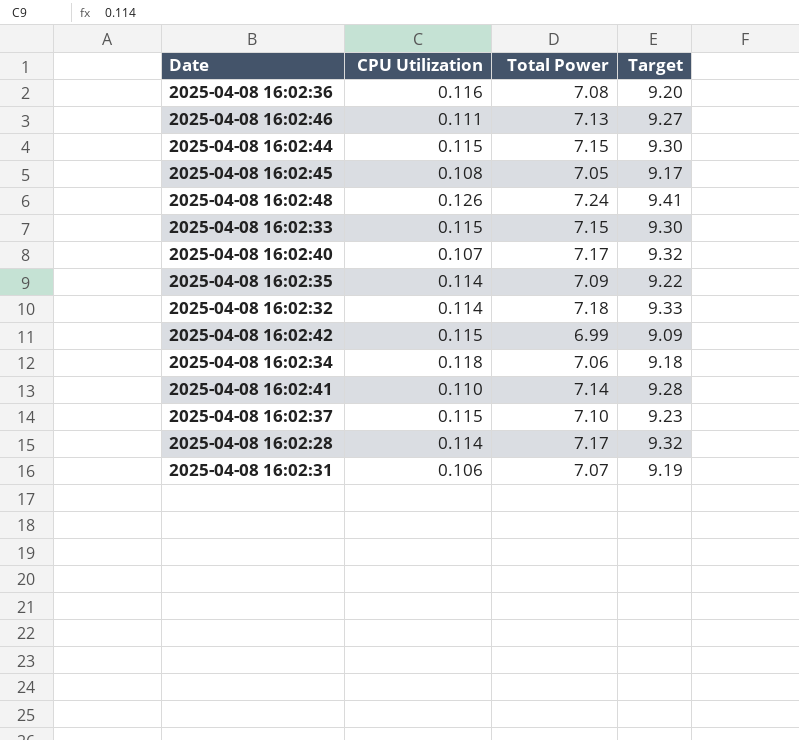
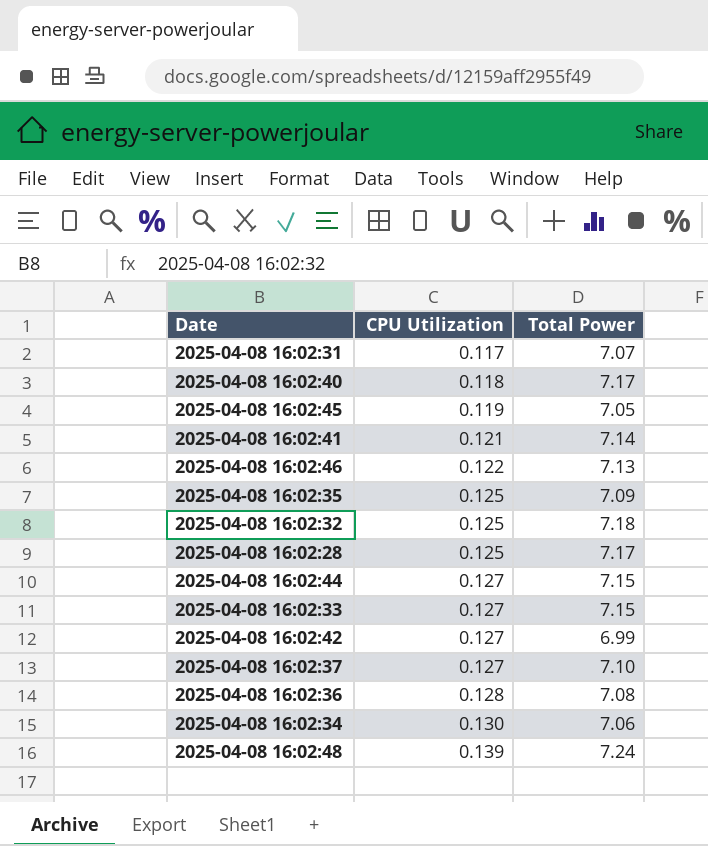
row order: none -> CPU Utilization ascending
column Target | formula: [Total Power] * 1.3 -> none
2025-04-08 16:02:31 | CPU Utilization: 0.106 -> 0.117
2025-04-08 16:02:40 | CPU Utilization: 0.107 -> 0.118
2025-04-08 16:02:45 | CPU Utilization: 0.108 -> 0.119
2025-04-08 16:02:41 | CPU Utilization: 0.110 -> 0.121
2025-04-08 16:02:46 | CPU Utilization: 0.111 -> 0.122
2025-04-08 16:02:35 | CPU Utilization: 0.114 -> 0.125
2025-04-08 16:02:32 | CPU Utilization: 0.114 -> 0.125
2025-04-08 16:02:28 | CPU Utilization: 0.114 -> 0.125
2025-04-08 16:02:44 | CPU Utilization: 0.115 -> 0.127
2025-04-08 16:02:33 | CPU Utilization: 0.115 -> 0.127
2025-04-08 16:02:42 | CPU Utilization: 0.115 -> 0.127
2025-04-08 16:02:37 | CPU Utilization: 0.115 -> 0.127
2025-04-08 16:02:36 | CPU Utilization: 0.116 -> 0.128
2025-04-08 16:02:34 | CPU Utilization: 0.118 -> 0.130
2025-04-08 16:02:48 | CPU Utilization: 0.126 -> 0.139

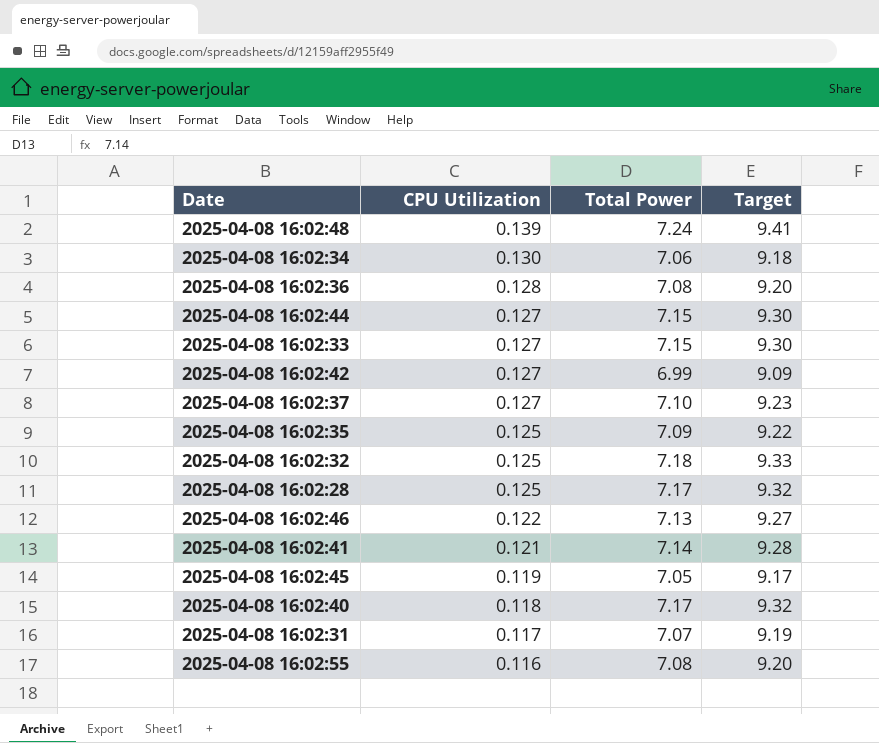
row order: CPU Utilization ascending -> CPU Utilization descending
column Target | formula: none -> [Total Power] * 1.3
row 2025-04-08 16:02:55: none -> 0.116 | 7.08 | 9.20

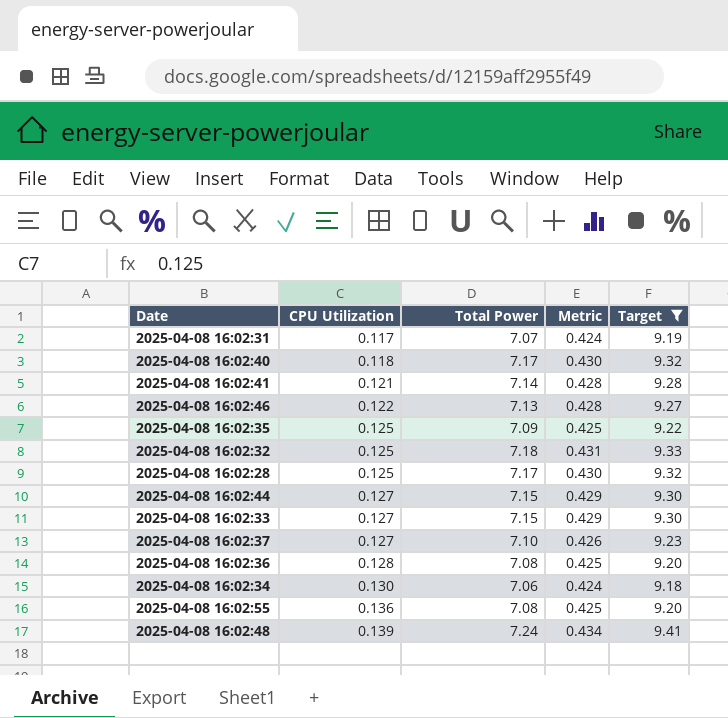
filter: none -> Target >= 9.18
row order: CPU Utilization descending -> CPU Utilization ascending
column Metric | formula: none -> [Total Power] * 0.06
2025-04-08 16:02:55 | CPU Utilization: 0.116 -> 0.136

